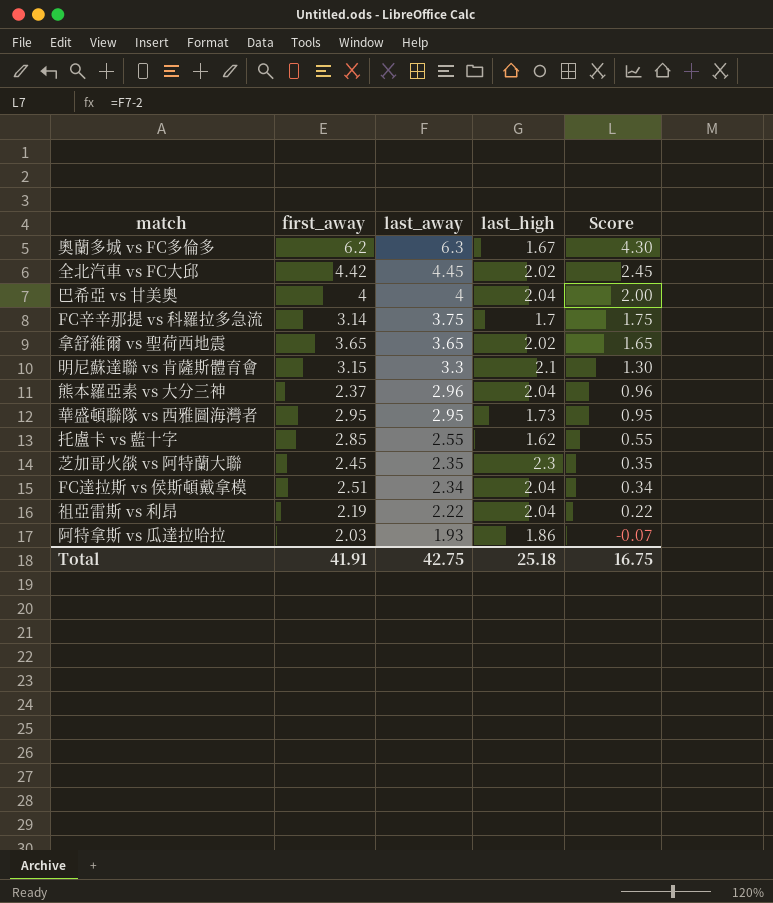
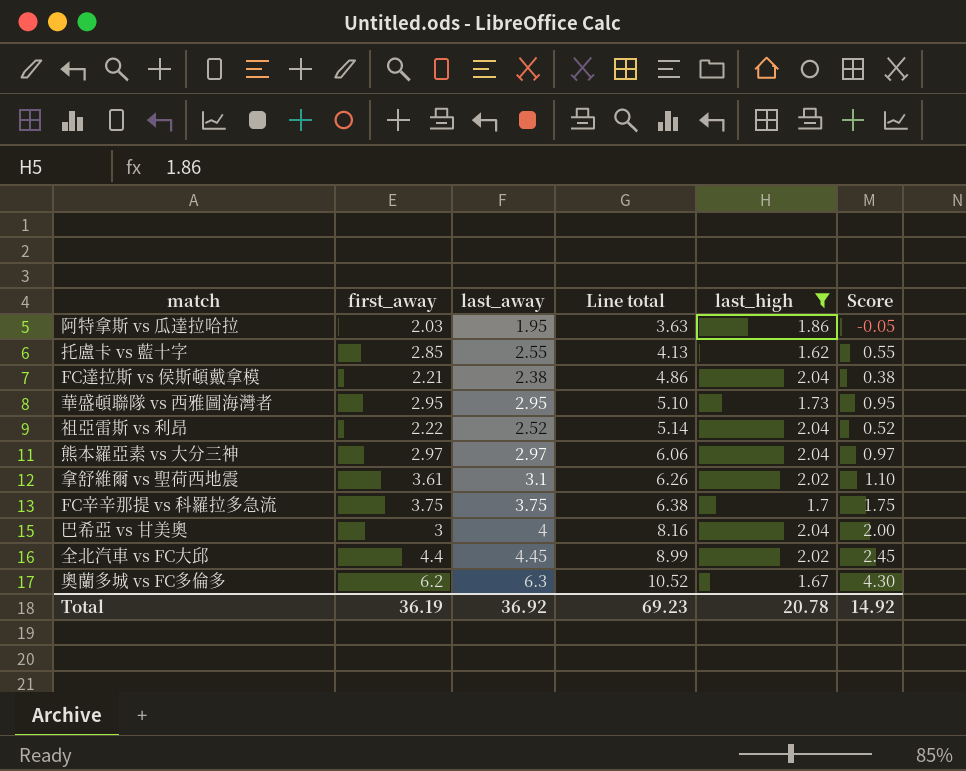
filter: none -> last_high <= 2.04
row order: last_away descending -> Line total ascending
column Line total | formula: none -> [last_away] * [last_high]
阿特拿斯 vs 瓜達拉哈拉 | last_away: 1.93 -> 1.95
阿特拿斯 vs 瓜達拉哈拉 | Score: -0.07 -> -0.05
FC達拉斯 vs 侯斯頓戴拿模 | first_away: 2.51 -> 2.21
FC達拉斯 vs 侯斯頓戴拿模 | last_away: 2.34 -> 2.38
FC達拉斯 vs 侯斯頓戴拿模 | Score: 0.34 -> 0.38
祖亞雷斯 vs 利昂 | first_away: 2.19 -> 2.22
祖亞雷斯 vs 利昂 | last_away: 2.22 -> 2.52
祖亞雷斯 vs 利昂 | Score: 0.22 -> 0.52
熊本羅亞素 vs 大分三神 | first_away: 2.37 -> 2.97
熊本羅亞素 vs 大分三神 | last_away: 2.96 -> 2.97
熊本羅亞素 vs 大分三神 | Score: 0.96 -> 0.97
拿舒維爾 vs 聖荷西地震 | first_away: 3.65 -> 3.61
拿舒維爾 vs 聖荷西地震 | last_away: 3.65 -> 3.1
拿舒維爾 vs 聖荷西地震 | Score: 1.65 -> 1.10
FC辛辛那提 vs 科羅拉多急流 | first_away: 3.14 -> 3.75
巴希亞 vs 甘美奧 | first_away: 4 -> 3
全北汽車 vs FC大邱 | first_away: 4.42 -> 4.4
Total | first_away: 41.91 -> 36.19
Total | last_away: 42.75 -> 36.92
Total | last_high: 25.18 -> 20.78
Total | Score: 16.75 -> 14.92

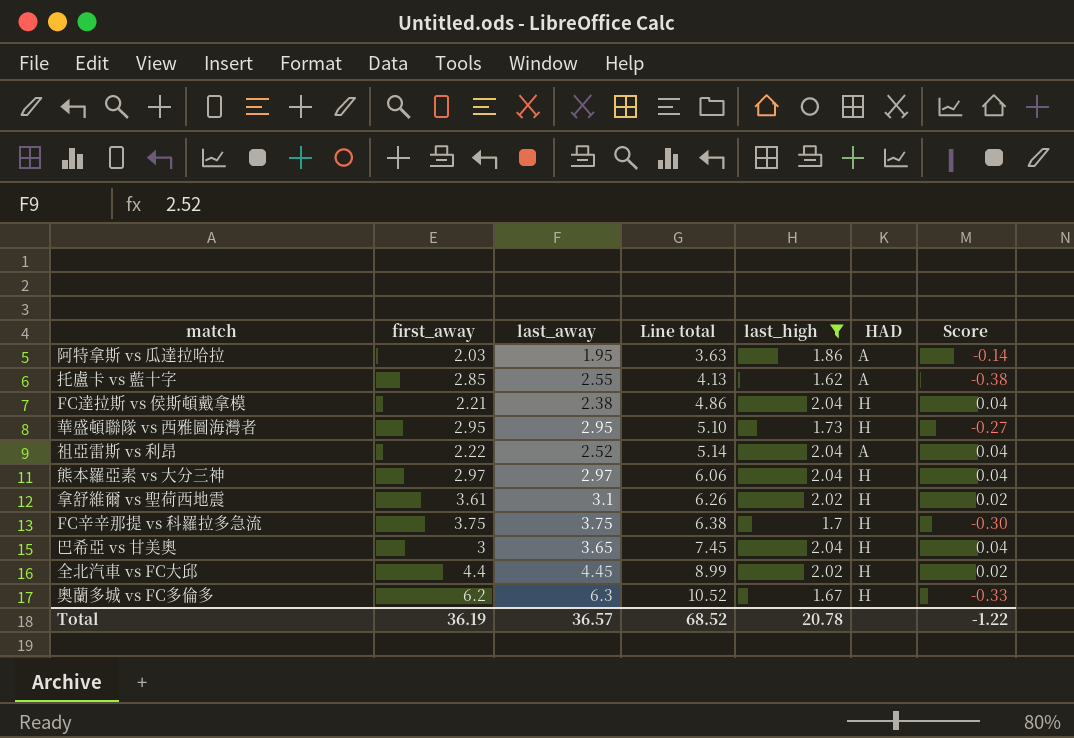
column HAD | position: none -> 6
column Score | formula: [last_away] - 2 -> [last_high] - 2
巴希亞 vs 甘美奧 | last_away: 4 -> 3.65
巴希亞 vs 甘美奧 | Line total: 8.16 -> 7.45
Total | last_away: 36.92 -> 36.57
Total | Line total: 69.23 -> 68.52
Total | Score: 14.92 -> -1.22

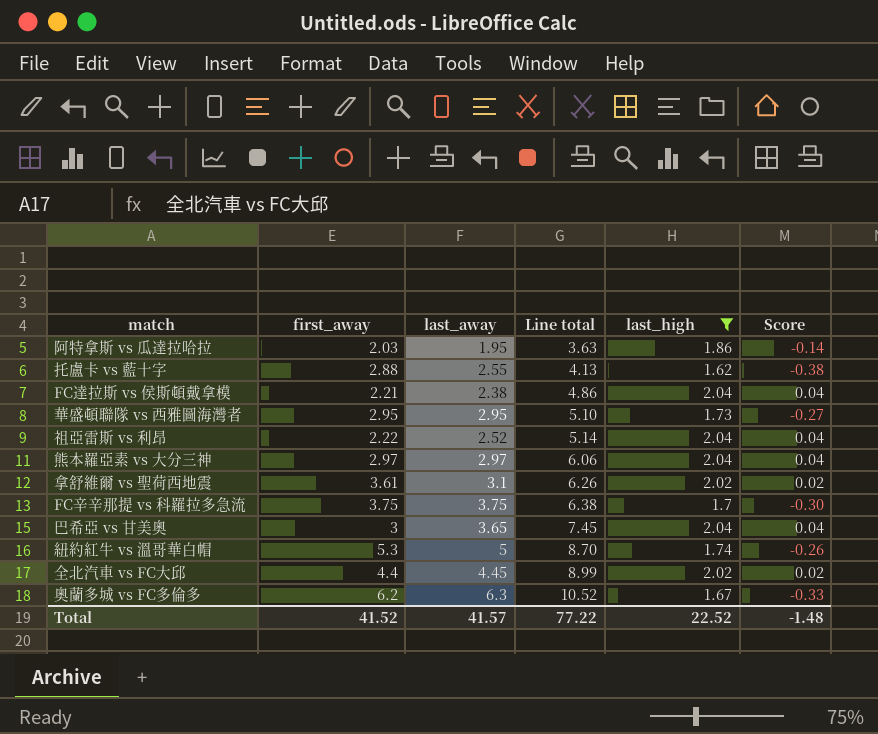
column HAD | position: 6 -> none
托盧卡 vs 藍十字 | first_away: 2.85 -> 2.88
row 紐約紅牛 vs 溫哥華白帽: none -> 5.3 | 5 | 8.70 | 1.74 | -0.26
Total | first_away: 36.19 -> 41.52
Total | last_away: 36.57 -> 41.57
Total | Line total: 68.52 -> 77.22
Total | last_high: 20.78 -> 22.52
Total | Score: -1.22 -> -1.48

